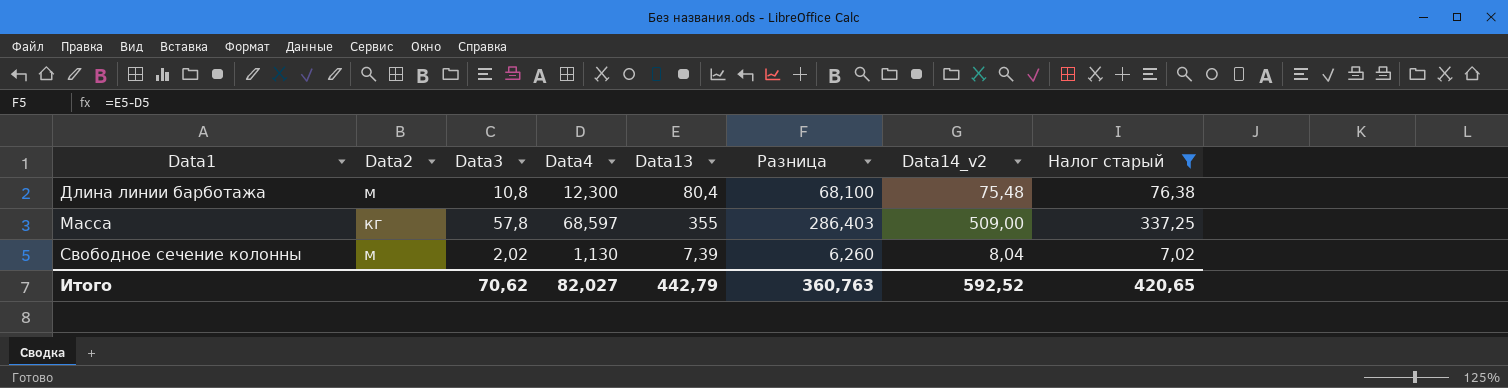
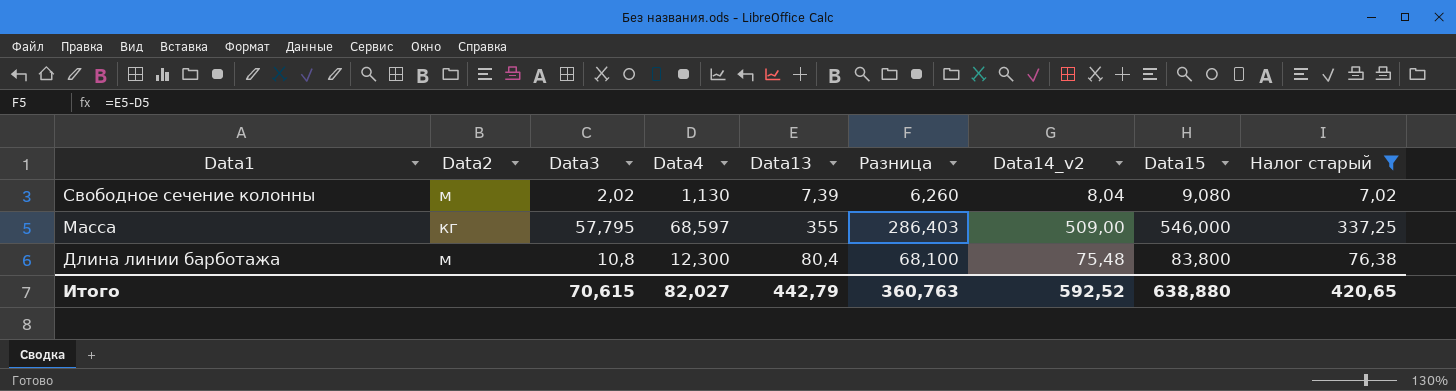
row order: Data1 ascending -> Data1 descending
column Data15 | position: none -> 8
Масса | Data3: 57,8 -> 57,795
Итого | Data3: 70,62 -> 70,615

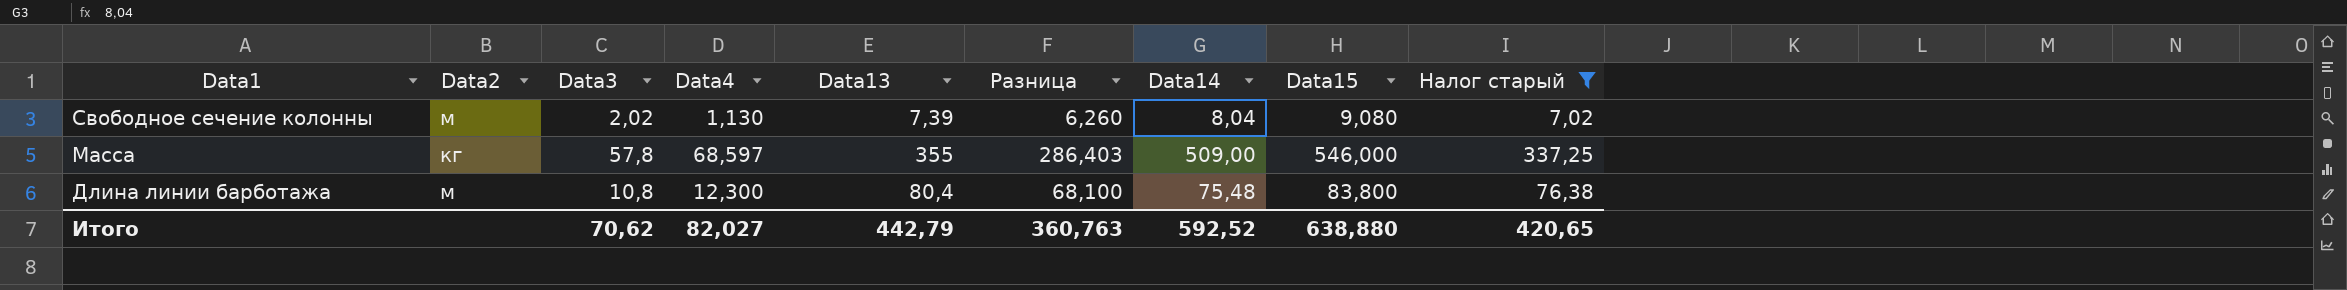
column name: Data14_v2 -> Data14
Масса | Data3: 57,795 -> 57,8
Итого | Data3: 70,615 -> 70,62

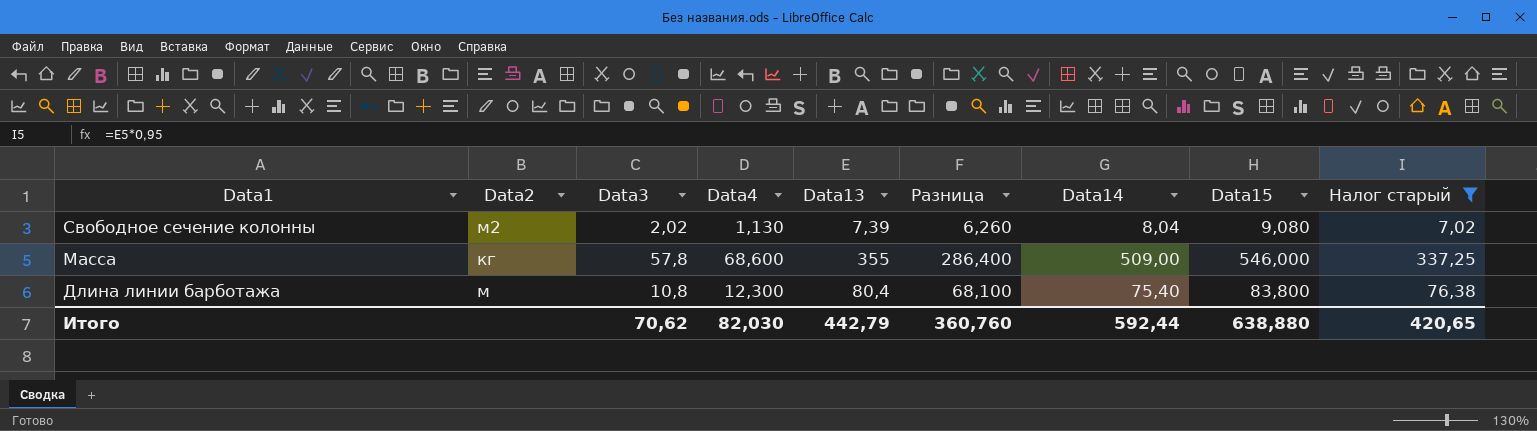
Свободное сечение колонны | Data2: м -> м2
Масса | Data4: 68,597 -> 68,600
Масса | Разница: 286,403 -> 286,400
Длина линии барботажа | Data14: 75,48 -> 75,40
Итого | Data4: 82,027 -> 82,030
Итого | Разница: 360,763 -> 360,760
Итого | Data14: 592,52 -> 592,44

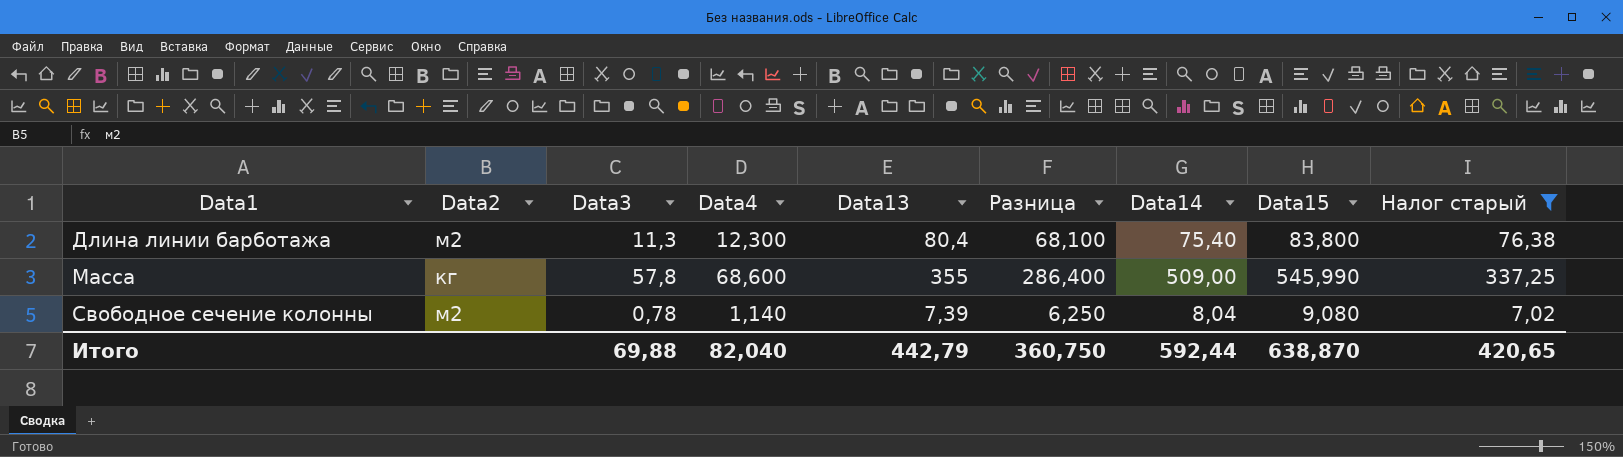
row order: Data1 descending -> Data1 ascending
Длина линии барботажа | Data2: м -> м2
Длина линии барботажа | Data3: 10,8 -> 11,3
Масса | Data15: 546,000 -> 545,990
Свободное сечение колонны | Data3: 2,02 -> 0,78
Свободное сечение колонны | Data4: 1,130 -> 1,140
Свободное сечение колонны | Разница: 6,260 -> 6,250
Итого | Data3: 70,62 -> 69,88
Итого | Data4: 82,030 -> 82,040
Итого | Разница: 360,760 -> 360,750
Итого | Data15: 638,880 -> 638,870

